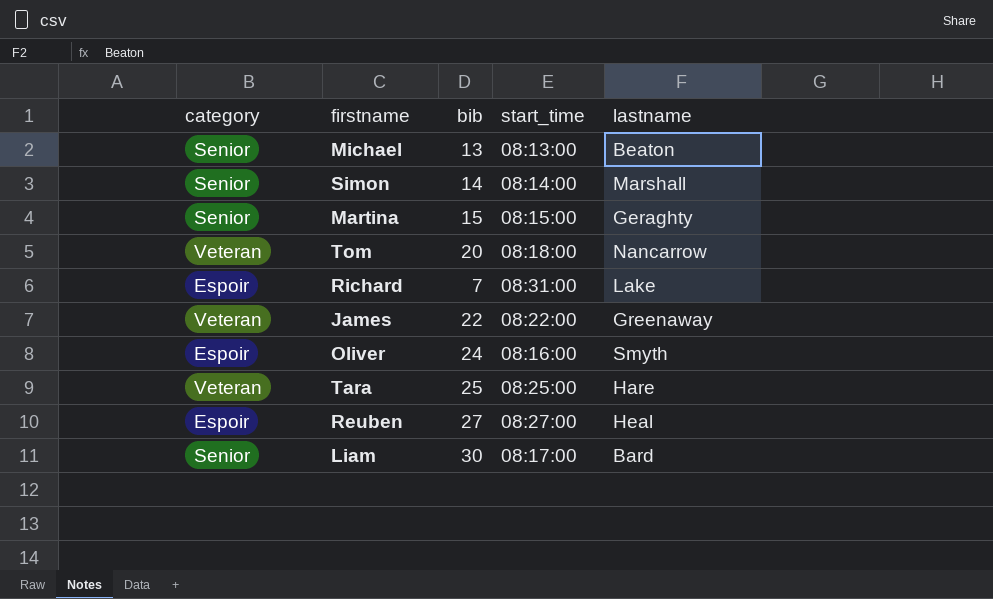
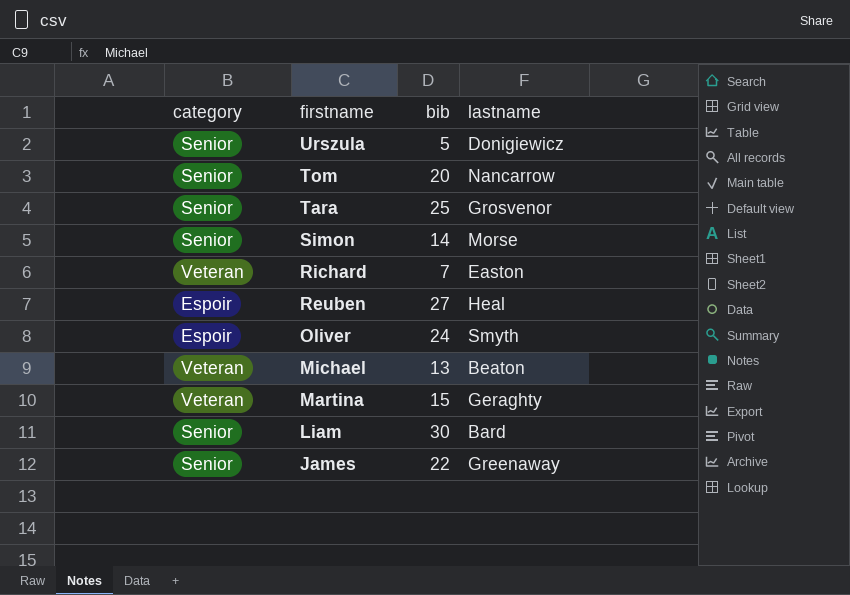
row order: none -> firstname descending
column start_time | position: 4 -> none
row Urszula: none -> Senior | 5 | Donigiewicz
Tom | category: Veteran -> Senior
Tara | category: Veteran -> Senior
Tara | lastname: Hare -> Grosvenor
Simon | lastname: Marshall -> Morse
Richard | category: Espoir -> Veteran
Richard | lastname: Lake -> Easton
Michael | category: Senior -> Veteran
Martina | category: Senior -> Veteran
James | category: Veteran -> Senior

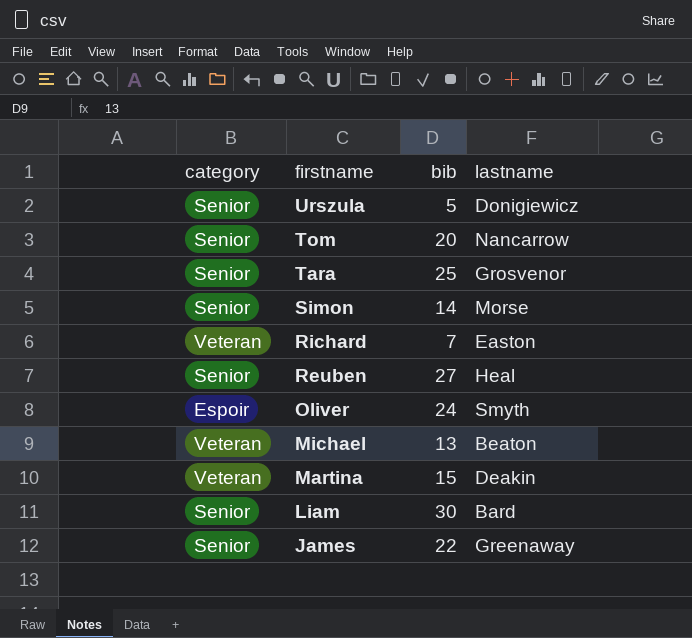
Reuben | category: Espoir -> Senior
Martina | lastname: Geraghty -> Deakin

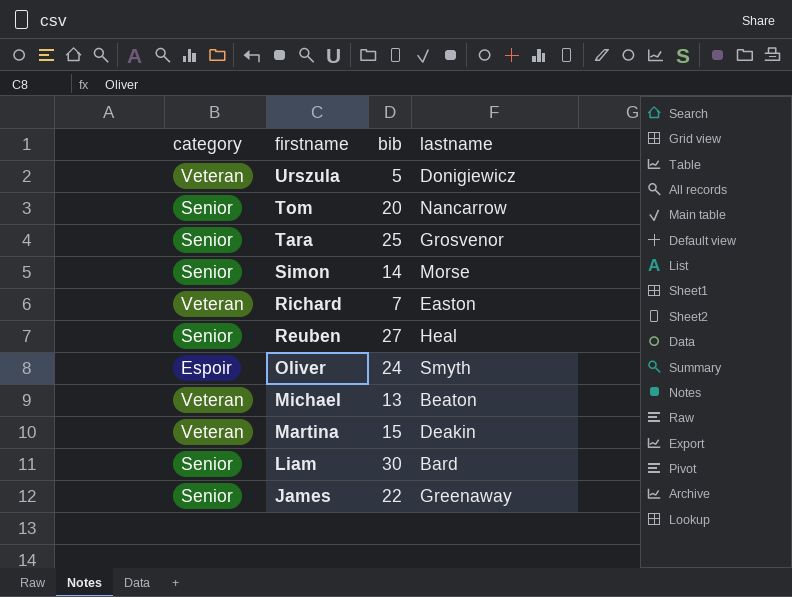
Urszula | category: Senior -> Veteran

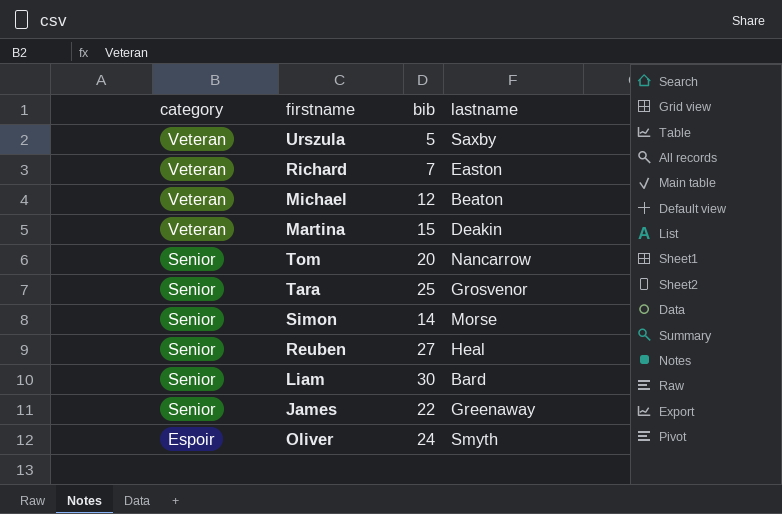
row order: firstname descending -> category descending
Urszula | lastname: Donigiewicz -> Saxby
Michael | bib: 13 -> 12

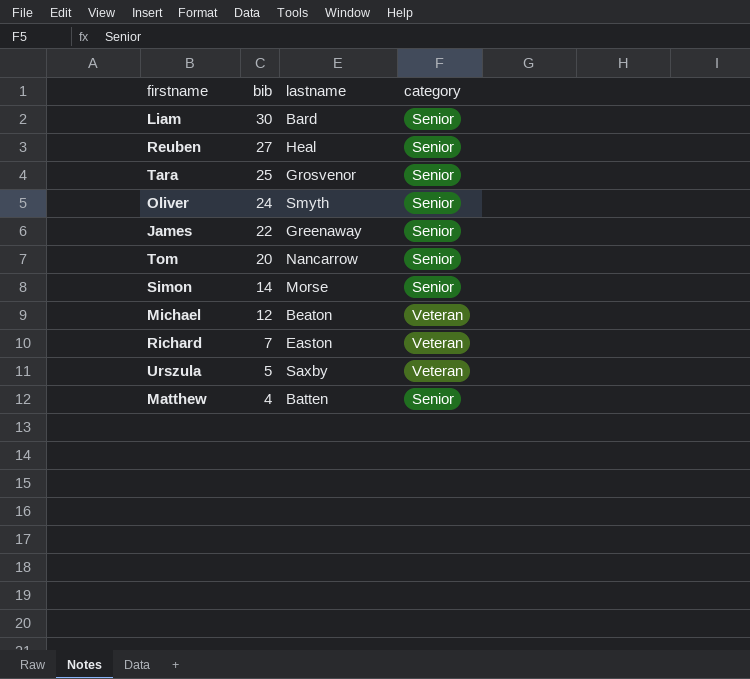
row order: category descending -> bib descending
column category | position: 1 -> 4
row Martina: Veteran | 15 | Deakin -> none
Oliver | category: Espoir -> Senior
row Matthew: none -> 4 | Batten | Senior

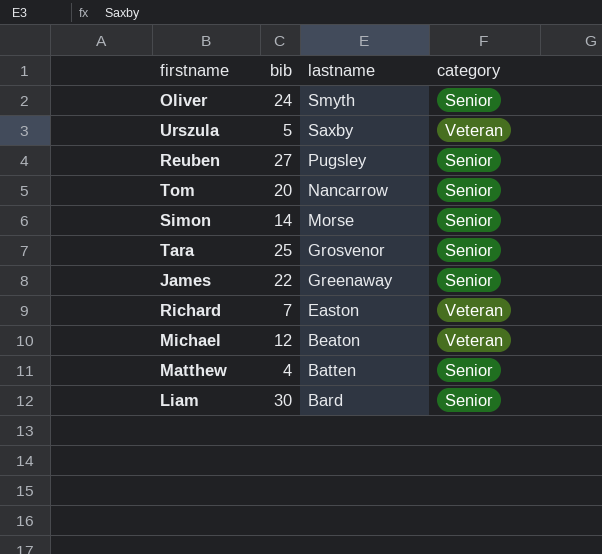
row order: bib descending -> lastname descending
Reuben | lastname: Heal -> Pugsley

